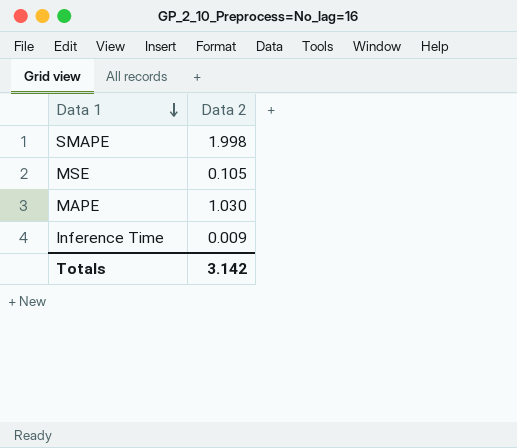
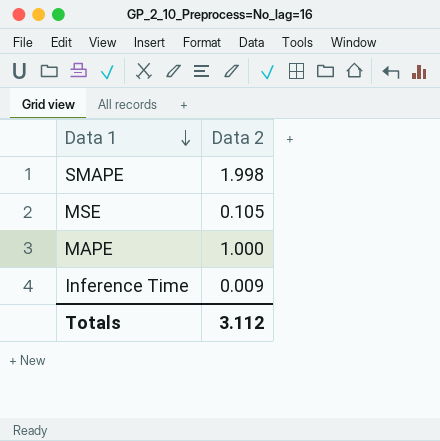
MAPE | Data 2: 1.030 -> 1.000
Totals | Data 2: 3.142 -> 3.112

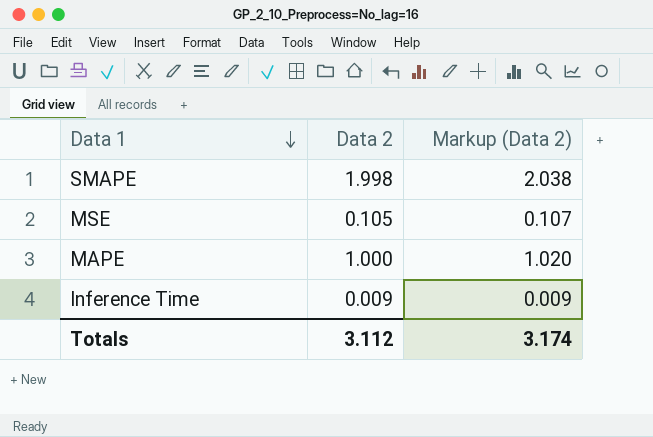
column Markup (Data 2) | formula: none -> [Data 2] * 1.02

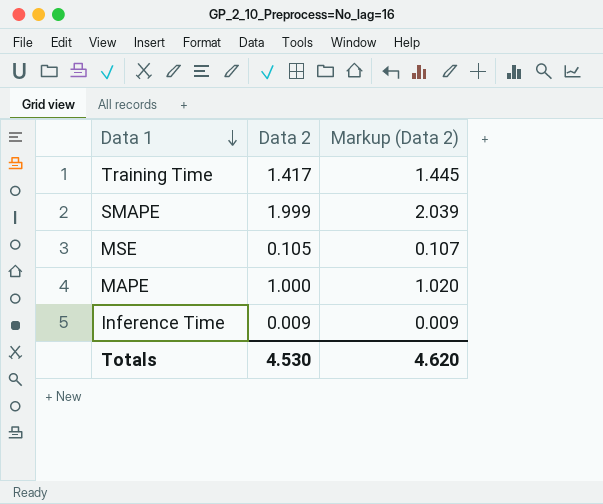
row Training Time: none -> 1.417 | 1.445
SMAPE | Data 2: 1.998 -> 1.999
SMAPE | Markup (Data 2): 2.038 -> 2.039
Totals | Data 2: 3.112 -> 4.530
Totals | Markup (Data 2): 3.174 -> 4.620

